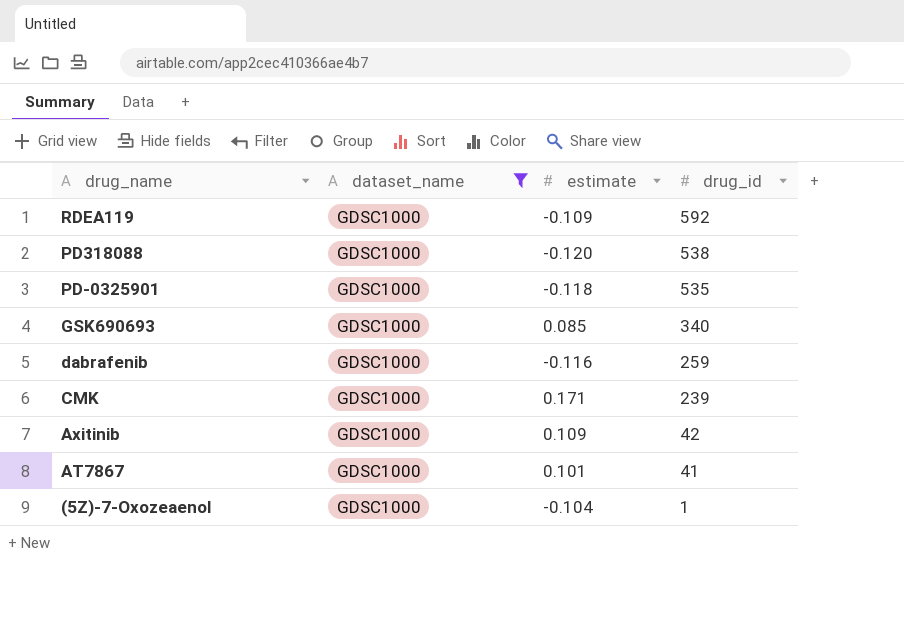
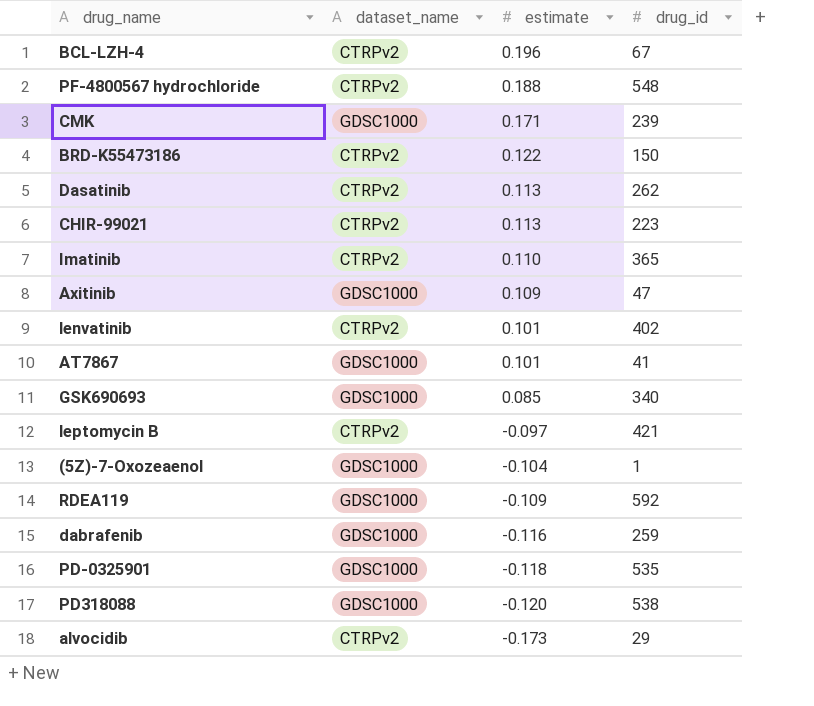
filter: dataset_name = GDSC1000 -> none
row order: drug_id descending -> estimate descending
Axitinib | drug_id: 42 -> 47

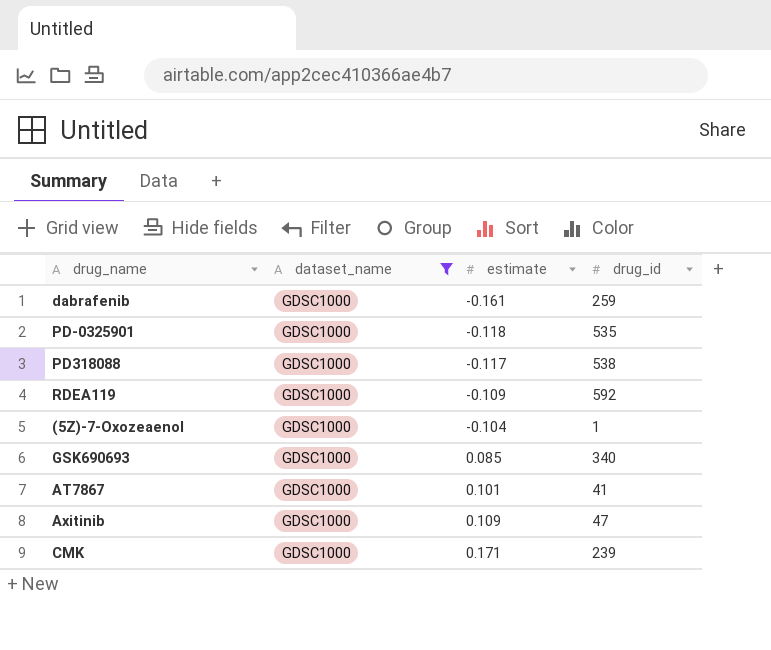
filter: none -> dataset_name = GDSC1000
row order: estimate descending -> estimate ascending
dabrafenib | estimate: -0.116 -> -0.161
PD318088 | estimate: -0.120 -> -0.117

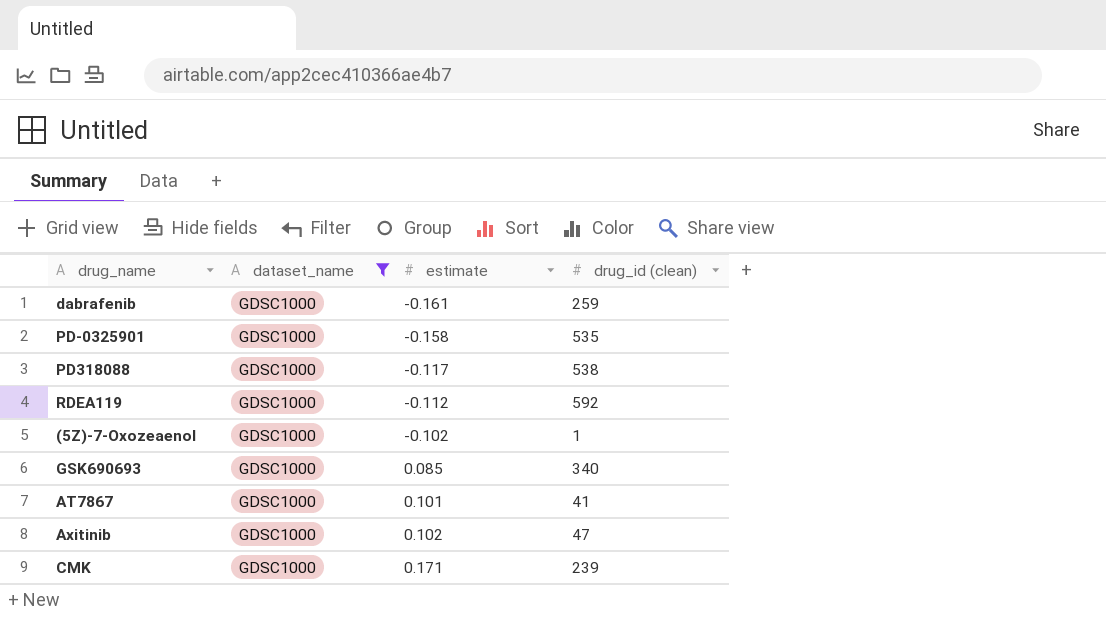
column name: drug_id -> drug_id (clean)
PD-0325901 | estimate: -0.118 -> -0.158
RDEA119 | estimate: -0.109 -> -0.112
(5Z)-7-Oxozeaenol | estimate: -0.104 -> -0.102
Axitinib | estimate: 0.109 -> 0.102

